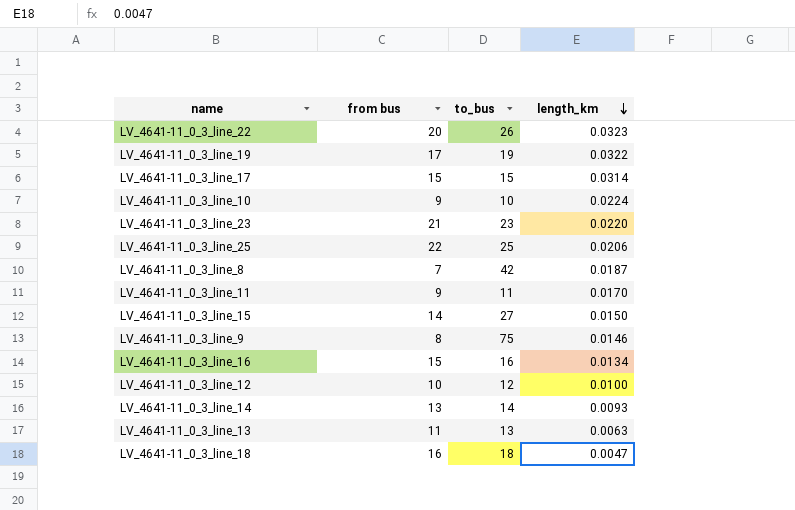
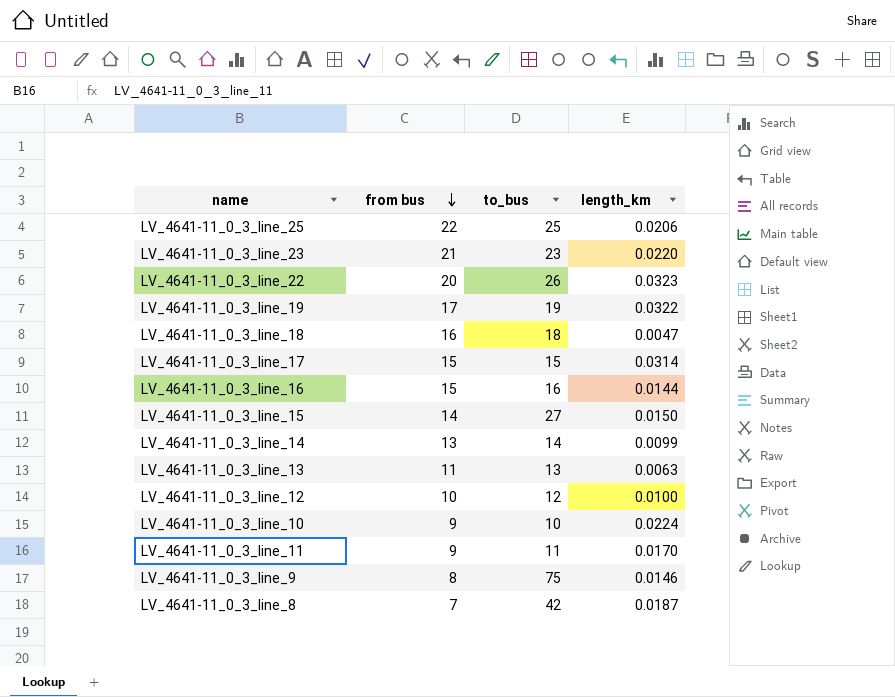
row order: length_km descending -> from bus descending
LV_4641-11_0_3_line_16 | length_km: 0.0134 -> 0.0144
LV_4641-11_0_3_line_14 | length_km: 0.0093 -> 0.0099

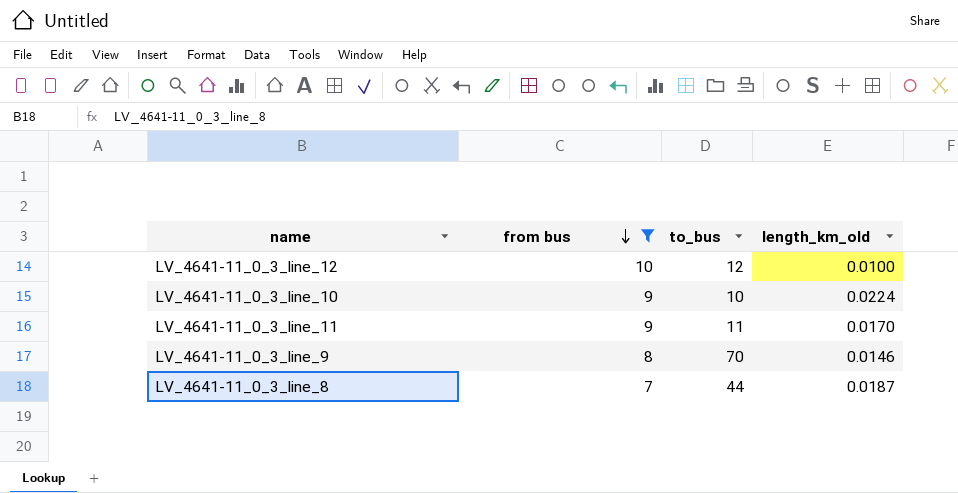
filter: none -> from bus <= 10
column name: length_km -> length_km_old
LV_4641-11_0_3_line_9 | to_bus: 75 -> 70
LV_4641-11_0_3_line_8 | to_bus: 42 -> 44

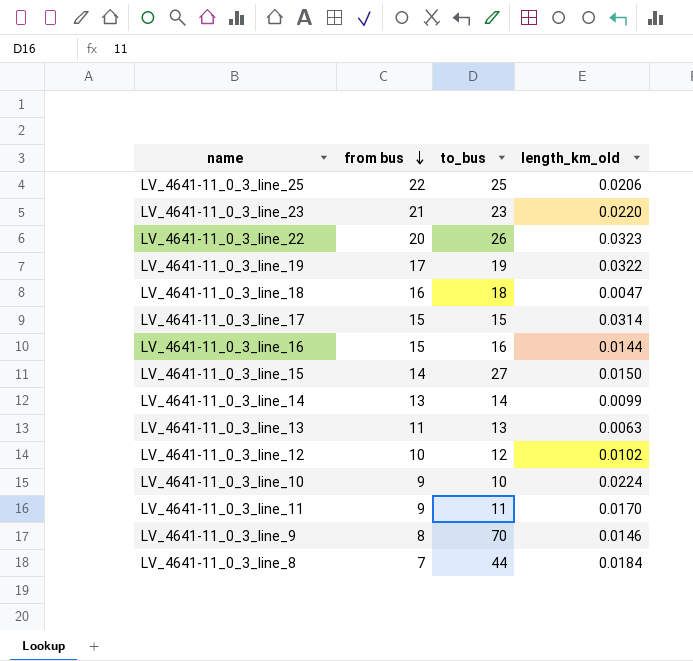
filter: from bus <= 10 -> none
LV_4641-11_0_3_line_12 | length_km_old: 0.0100 -> 0.0102
LV_4641-11_0_3_line_8 | length_km_old: 0.0187 -> 0.0184

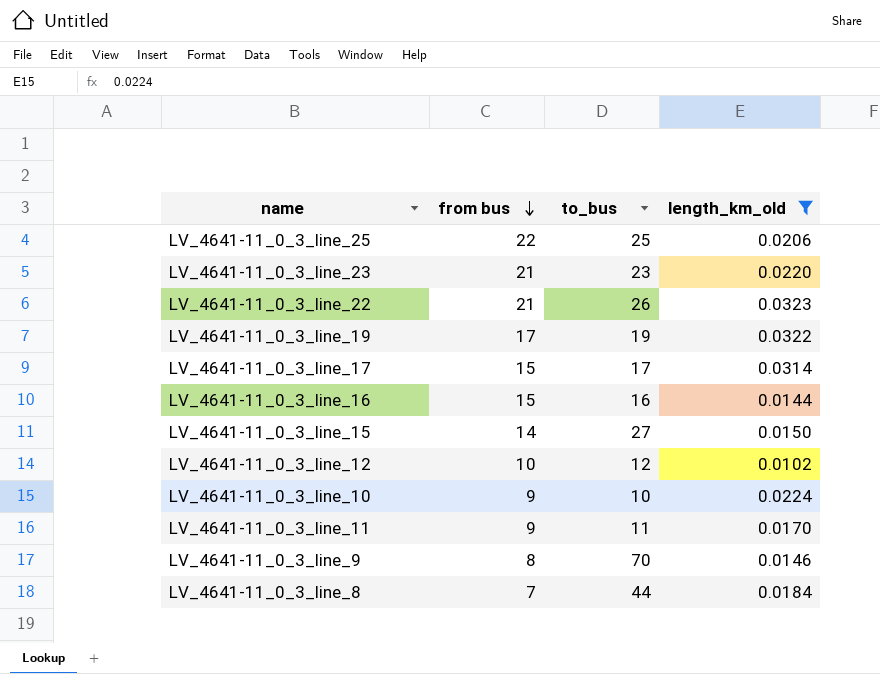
filter: none -> length_km_old >= 0.0102
LV_4641-11_0_3_line_22 | from bus: 20 -> 21
LV_4641-11_0_3_line_17 | to_bus: 15 -> 17

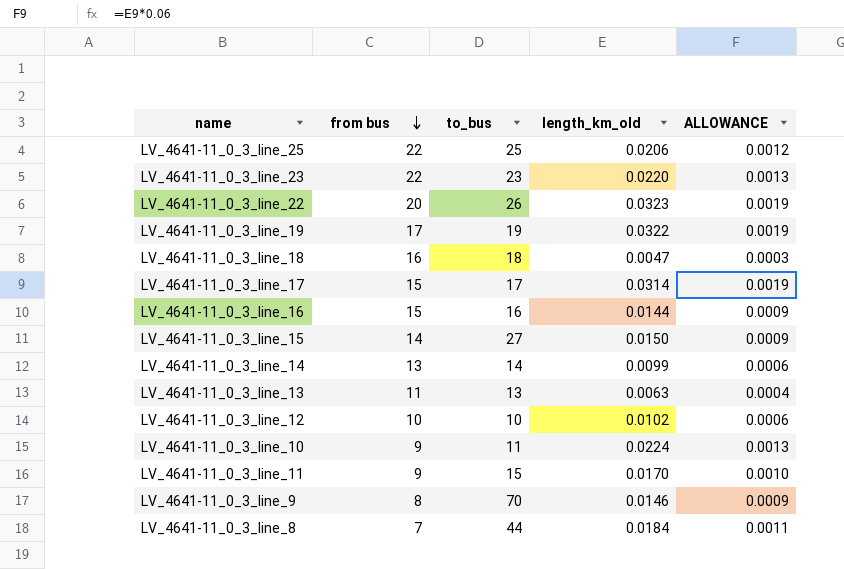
filter: length_km_old >= 0.0102 -> none
column ALLOWANCE | formula: none -> [length_km_old] * 0.06
LV_4641-11_0_3_line_23 | from bus: 21 -> 22
LV_4641-11_0_3_line_22 | from bus: 21 -> 20
LV_4641-11_0_3_line_12 | to_bus: 12 -> 10
LV_4641-11_0_3_line_10 | to_bus: 10 -> 11
LV_4641-11_0_3_line_11 | to_bus: 11 -> 15

